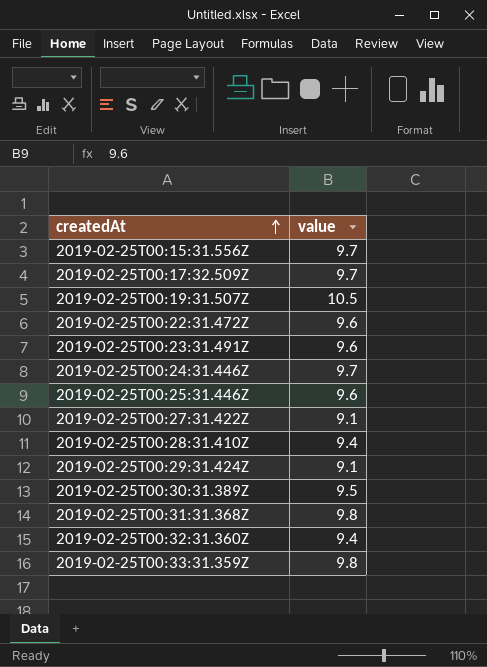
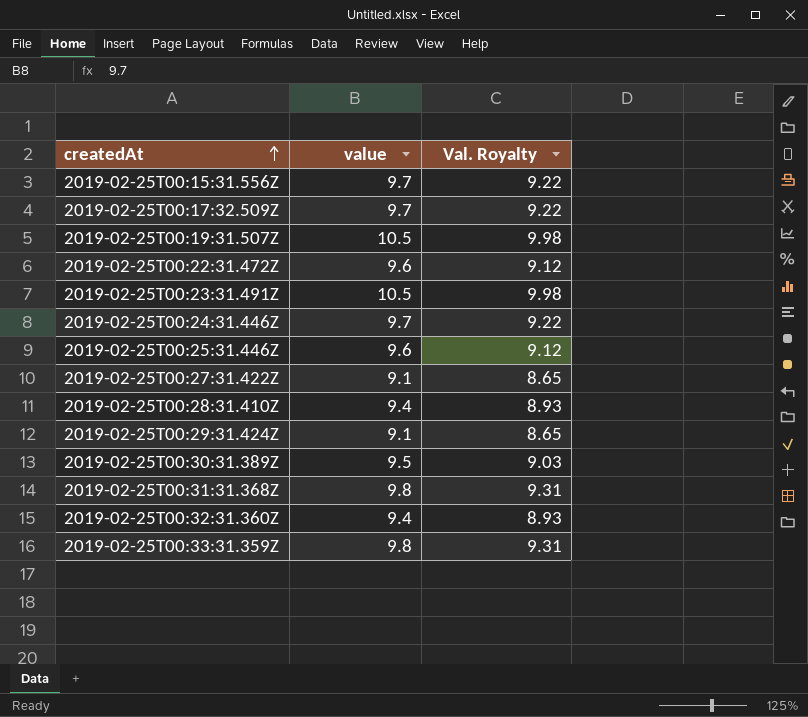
column Val. Royalty | formula: none -> [value] * 0.95
2019-02-25T00:23:31.491Z | value: 9.6 -> 10.5

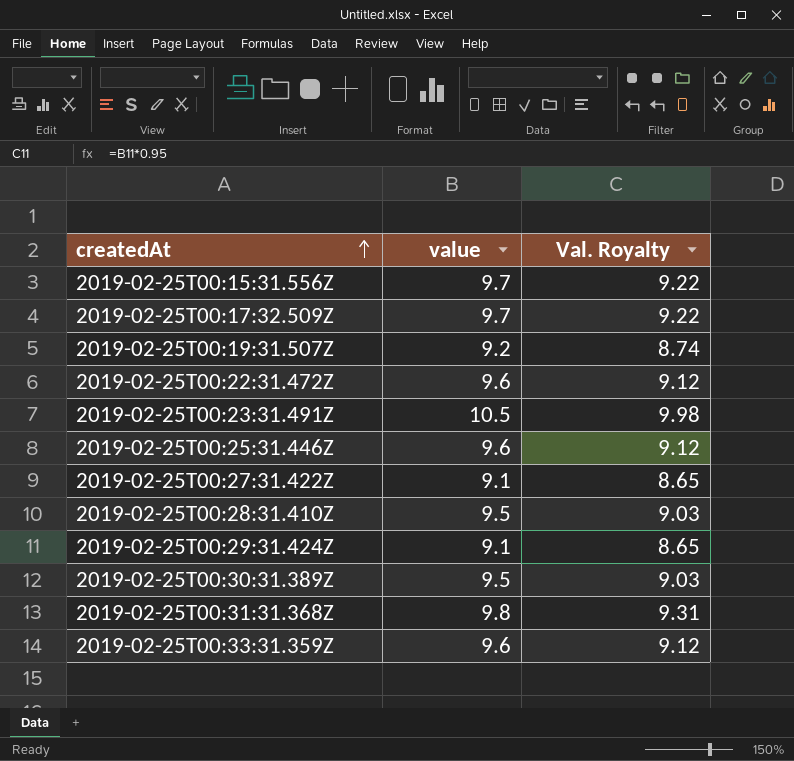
row 2019-02-25T00:24:31.446Z: 9.7 | 9.22 -> none
row 2019-02-25T00:32:31.360Z: 9.4 | 8.93 -> none
2019-02-25T00:19:31.507Z | value: 10.5 -> 9.2
2019-02-25T00:19:31.507Z | Val. Royalty: 9.98 -> 8.74
2019-02-25T00:28:31.410Z | value: 9.4 -> 9.5
2019-02-25T00:28:31.410Z | Val. Royalty: 8.93 -> 9.03
2019-02-25T00:33:31.359Z | value: 9.8 -> 9.6
2019-02-25T00:33:31.359Z | Val. Royalty: 9.31 -> 9.12

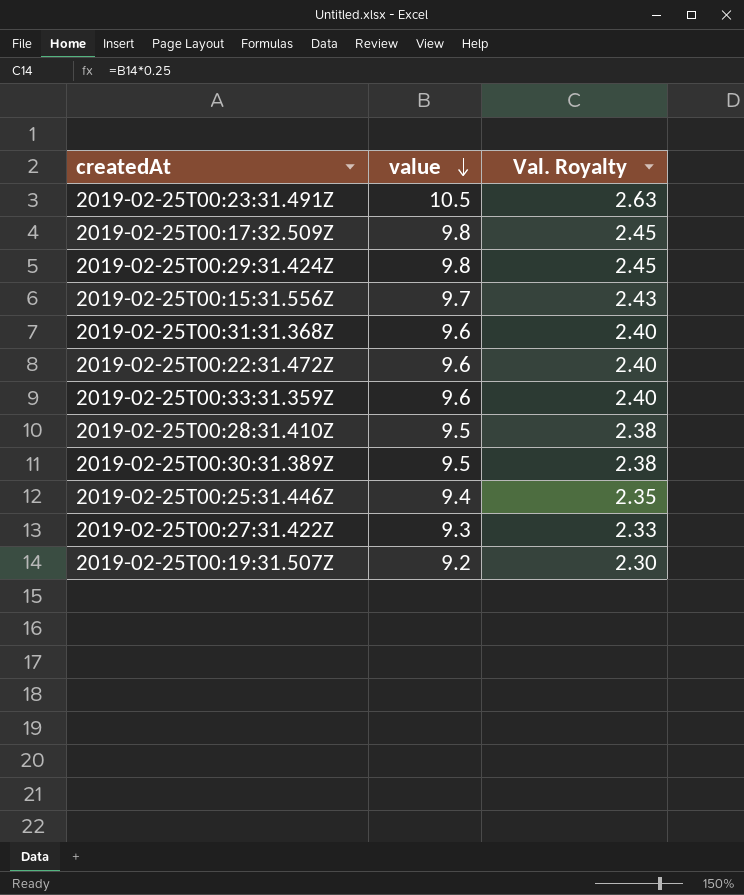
row order: createdAt ascending -> value descending
column Val. Royalty | formula: [value] * 0.95 -> [value] * 0.25
2019-02-25T00:17:32.509Z | value: 9.7 -> 9.8
2019-02-25T00:29:31.424Z | value: 9.1 -> 9.8
2019-02-25T00:31:31.368Z | value: 9.8 -> 9.6
2019-02-25T00:25:31.446Z | value: 9.6 -> 9.4
2019-02-25T00:27:31.422Z | value: 9.1 -> 9.3

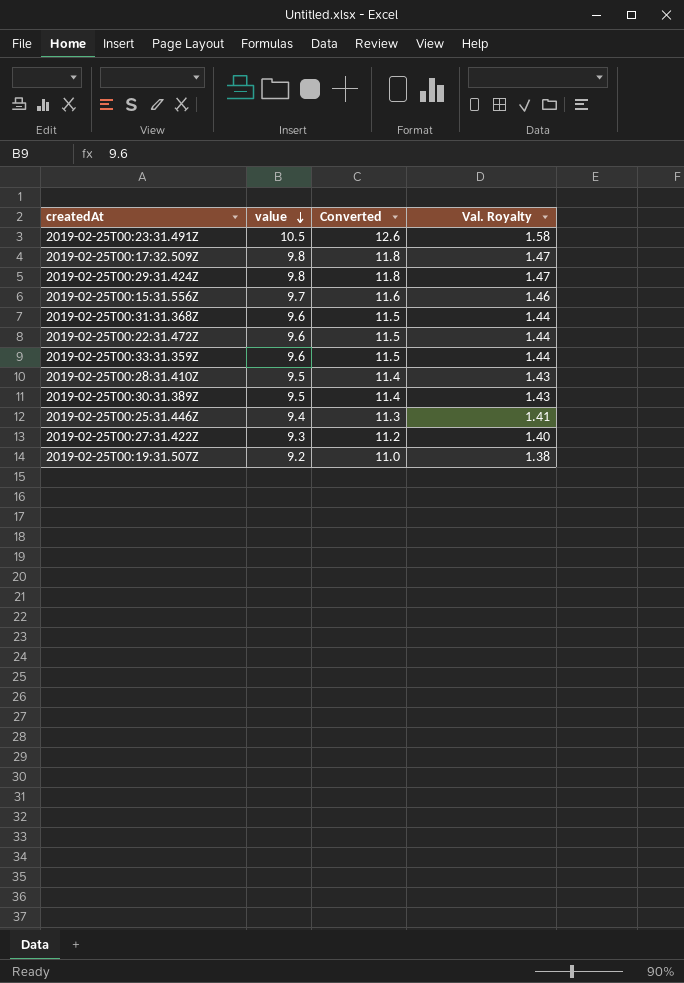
column Converted | formula: none -> [value] * 1.2
column Val. Royalty | formula: [value] * 0.25 -> [value] * 0.15

